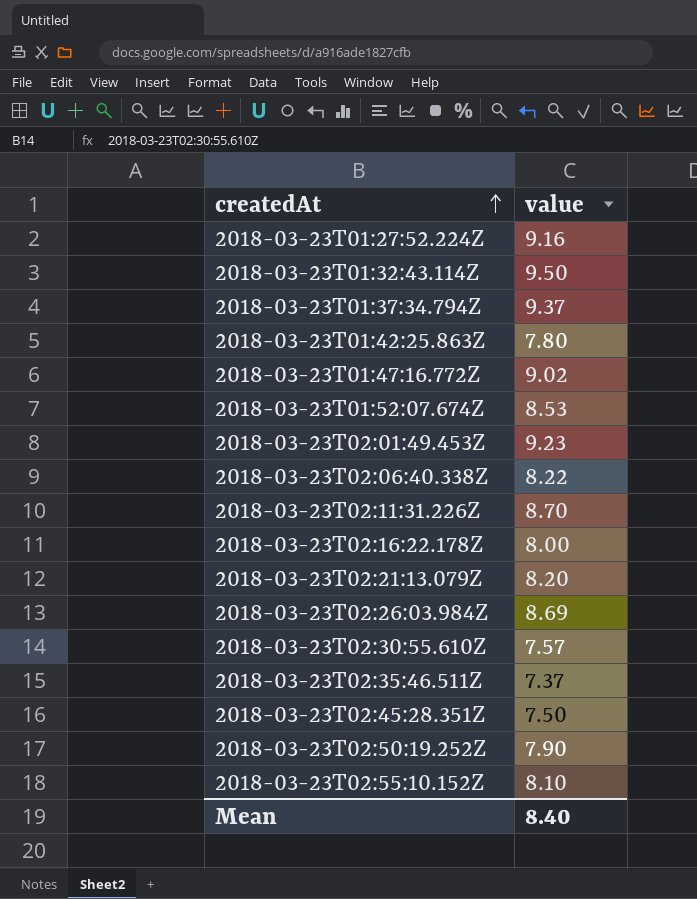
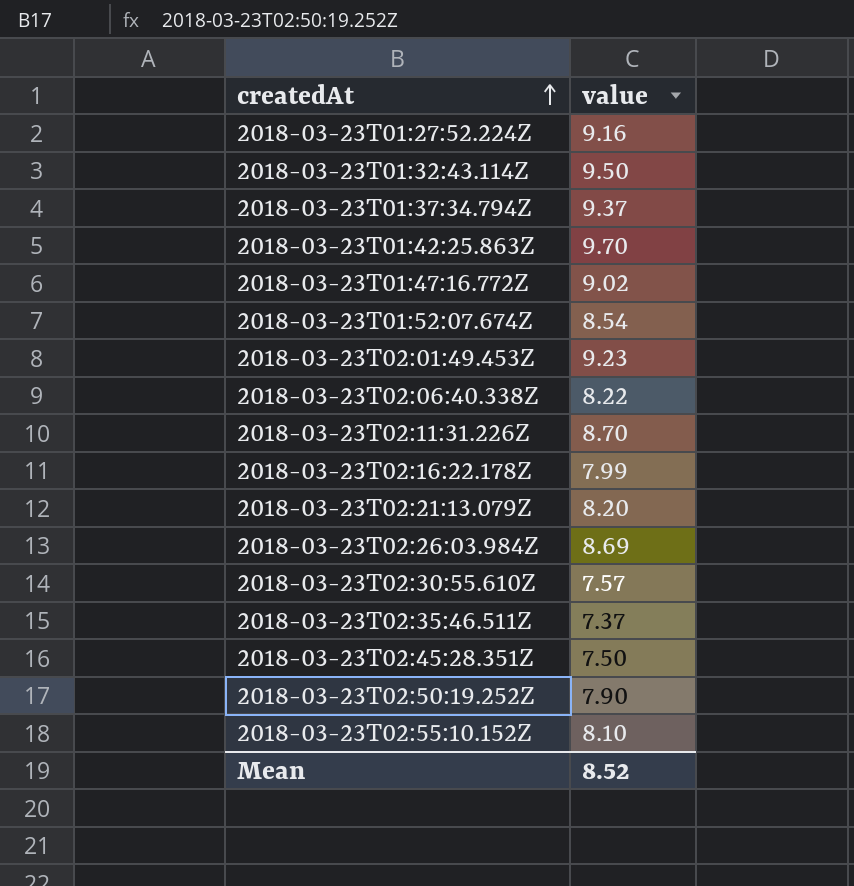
2018-03-23T01:42:25.863Z | value: 7.80 -> 9.70
2018-03-23T01:52:07.674Z | value: 8.53 -> 8.54
2018-03-23T02:16:22.178Z | value: 8.00 -> 7.99
Mean | value: 8.40 -> 8.52

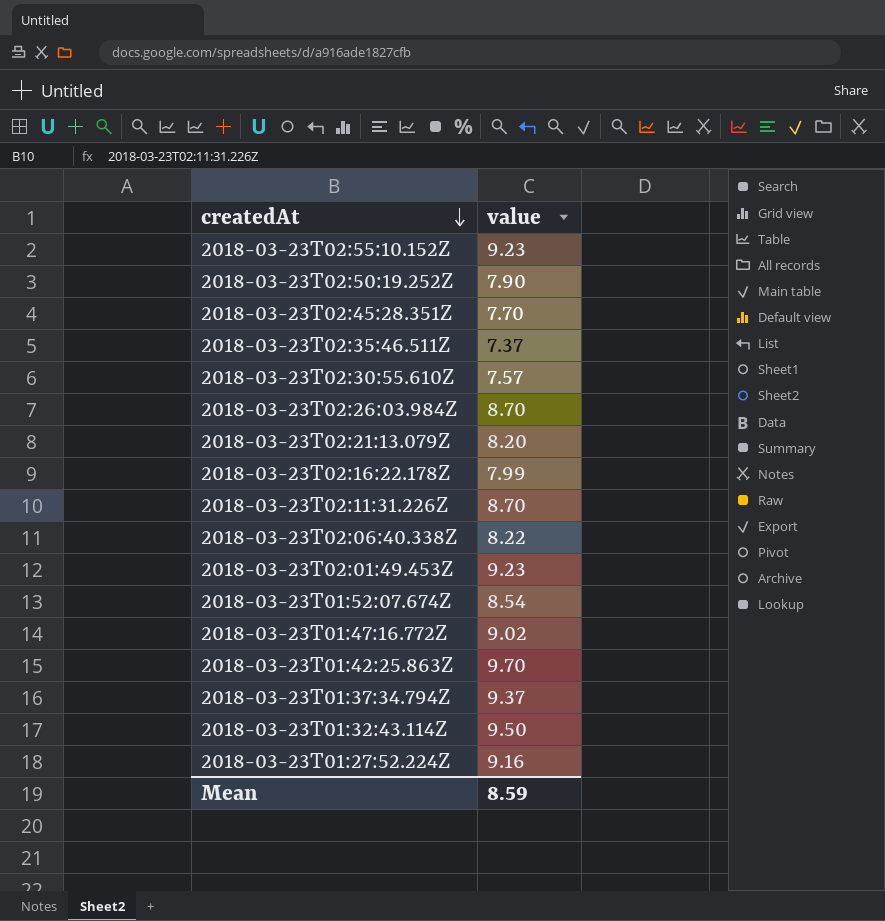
row order: createdAt ascending -> createdAt descending
2018-03-23T02:55:10.152Z | value: 8.10 -> 9.23
2018-03-23T02:45:28.351Z | value: 7.50 -> 7.70
2018-03-23T02:26:03.984Z | value: 8.69 -> 8.70
Mean | value: 8.52 -> 8.59

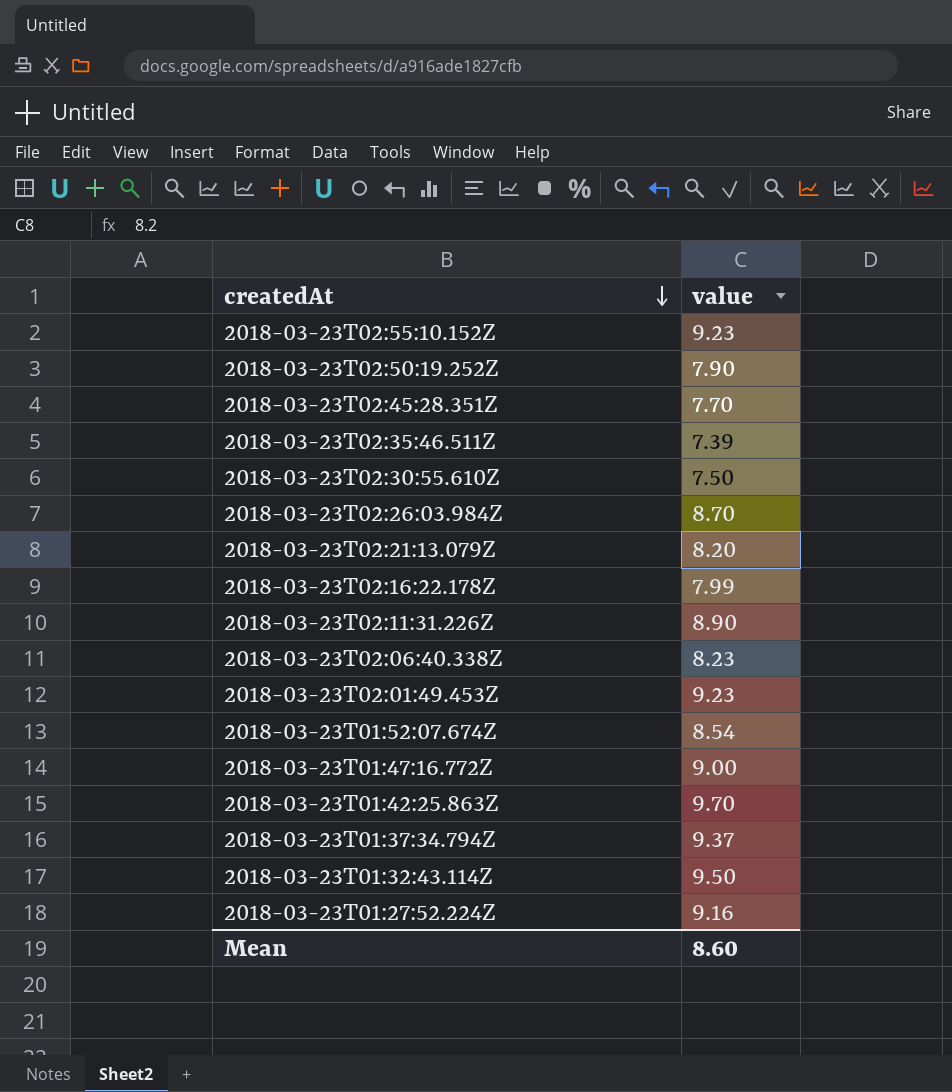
2018-03-23T02:35:46.511Z | value: 7.37 -> 7.39
2018-03-23T02:30:55.610Z | value: 7.57 -> 7.50
2018-03-23T02:11:31.226Z | value: 8.70 -> 8.90
2018-03-23T02:06:40.338Z | value: 8.22 -> 8.23
2018-03-23T01:47:16.772Z | value: 9.02 -> 9.00
Mean | value: 8.59 -> 8.60

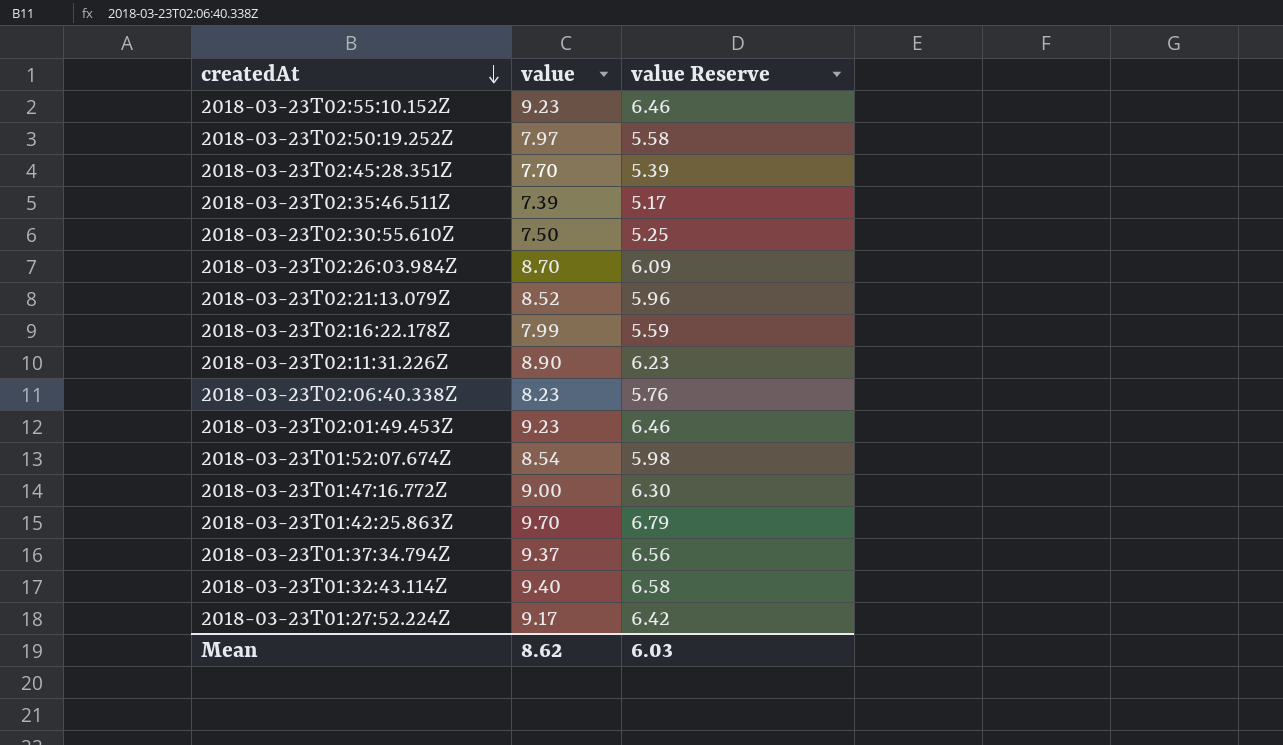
column value Reserve | formula: none -> [value] * 0.7
2018-03-23T02:50:19.252Z | value: 7.90 -> 7.97
2018-03-23T02:21:13.079Z | value: 8.20 -> 8.52
2018-03-23T01:32:43.114Z | value: 9.50 -> 9.40
2018-03-23T01:27:52.224Z | value: 9.16 -> 9.17
Mean | value: 8.60 -> 8.62

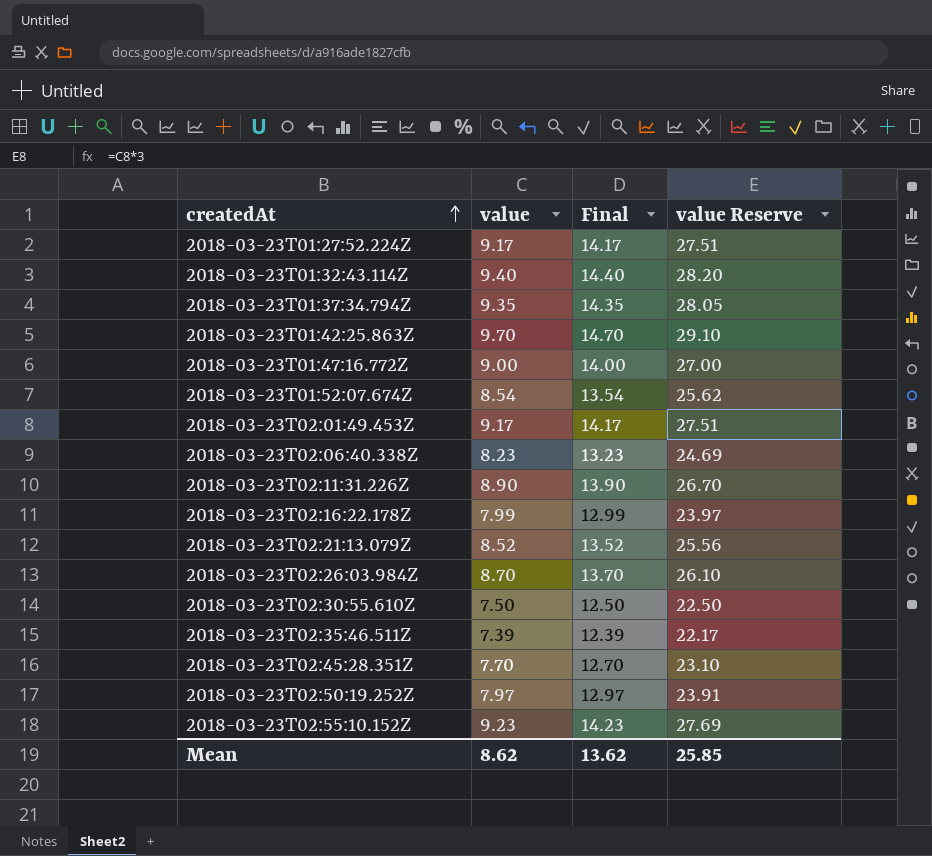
row order: createdAt descending -> createdAt ascending
column Final | formula: none -> [value] + 5
column value Reserve | formula: [value] * 0.7 -> [value] * 3
2018-03-23T01:37:34.794Z | value: 9.37 -> 9.35
2018-03-23T02:01:49.453Z | value: 9.23 -> 9.17
Mean | value Reserve: 6.03 -> 25.85

